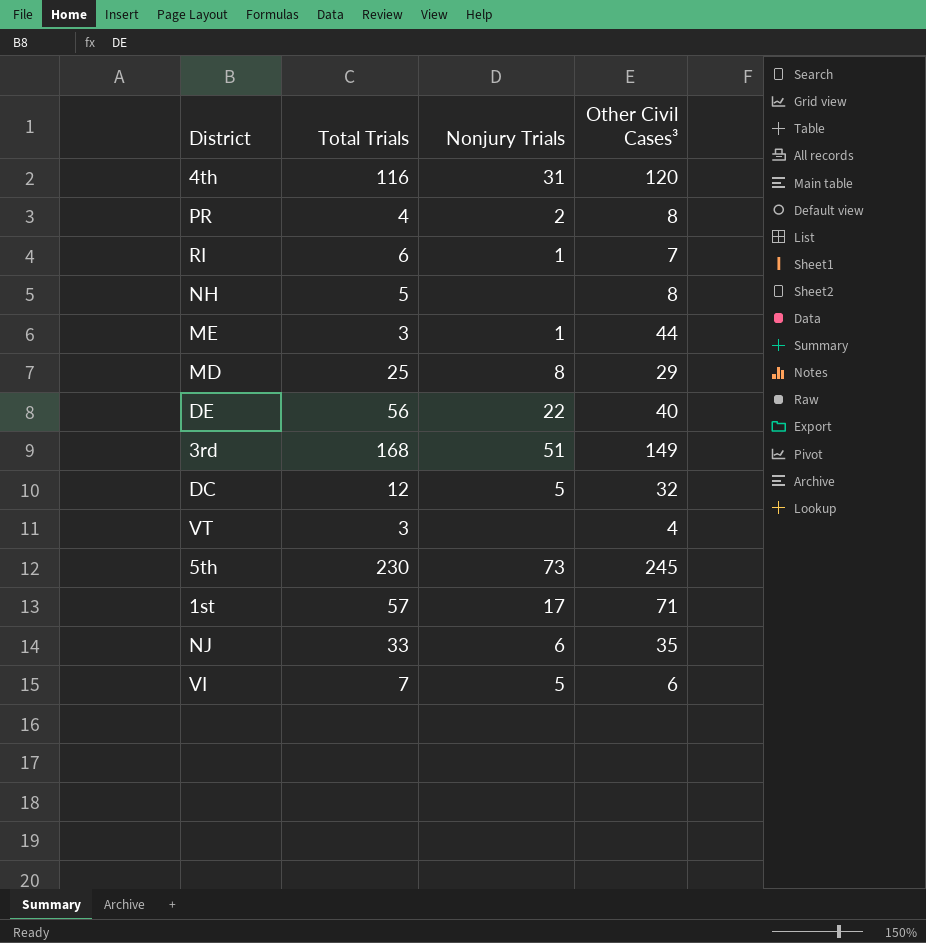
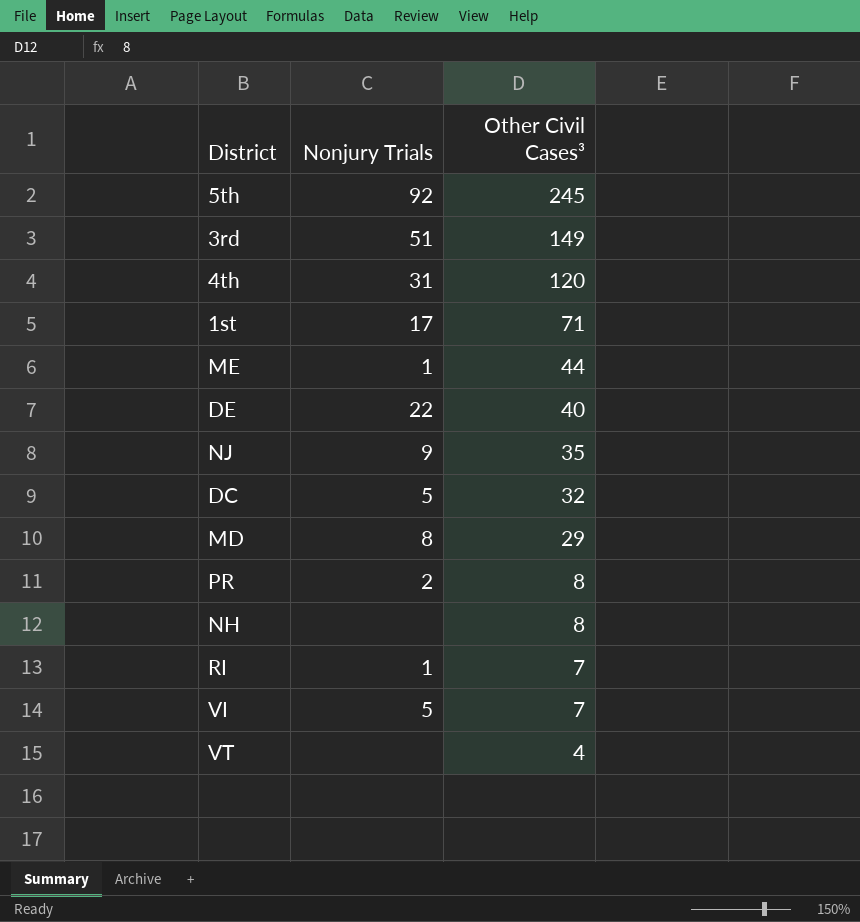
row order: none -> Other Civil Cases³ descending
column Total Trials | position: 2 -> none
5th | Nonjury Trials: 73 -> 92
NJ | Nonjury Trials: 6 -> 9
VI | Other Civil Cases³: 6 -> 7

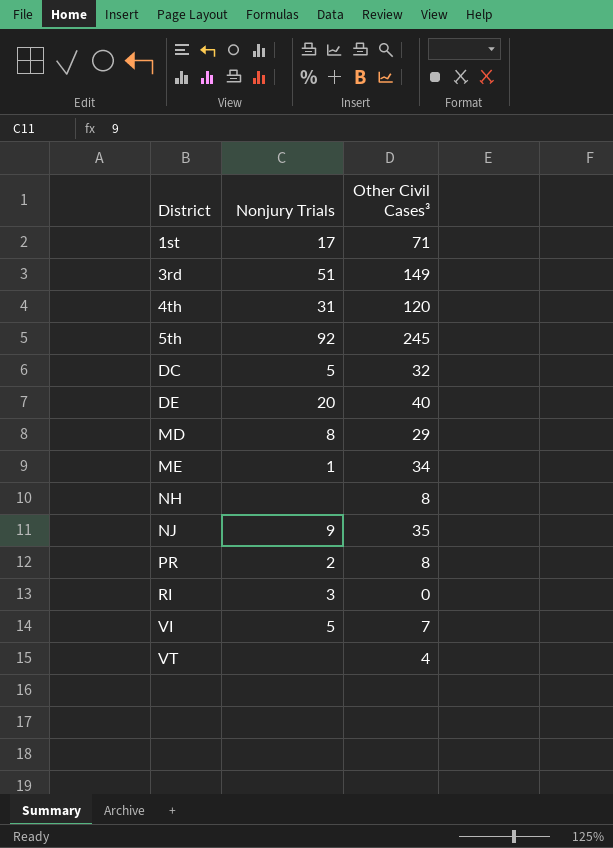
row order: Other Civil Cases³ descending -> District ascending
DE | Nonjury Trials: 22 -> 20
ME | Other Civil Cases³: 44 -> 34
RI | Nonjury Trials: 1 -> 3
RI | Other Civil Cases³: 7 -> 0

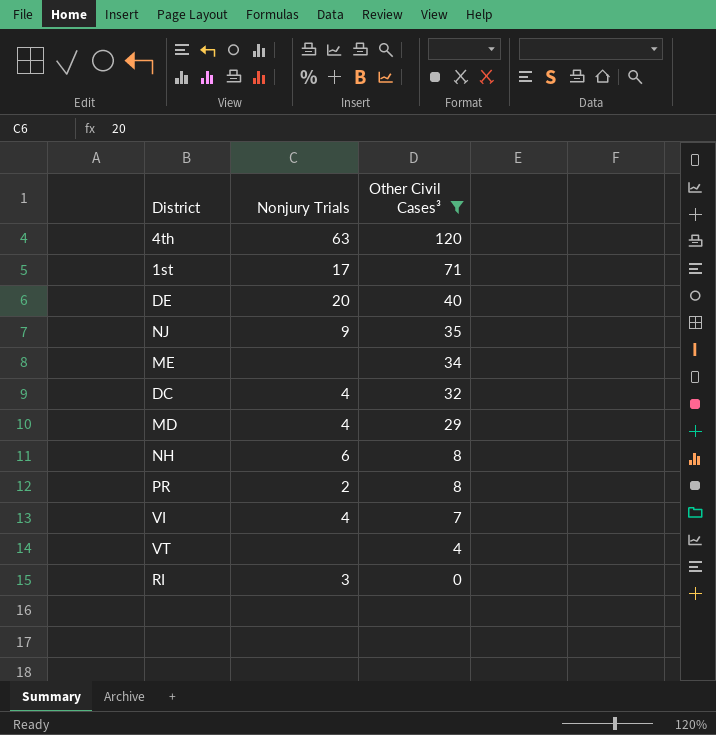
filter: none -> Other Civil Cases³ <= 120
row order: District ascending -> Other Civil Cases³ descending
4th | Nonjury Trials: 31 -> 63
ME | Nonjury Trials: 1 -> none
DC | Nonjury Trials: 5 -> 4
MD | Nonjury Trials: 8 -> 4
NH | Nonjury Trials: none -> 6
VI | Nonjury Trials: 5 -> 4

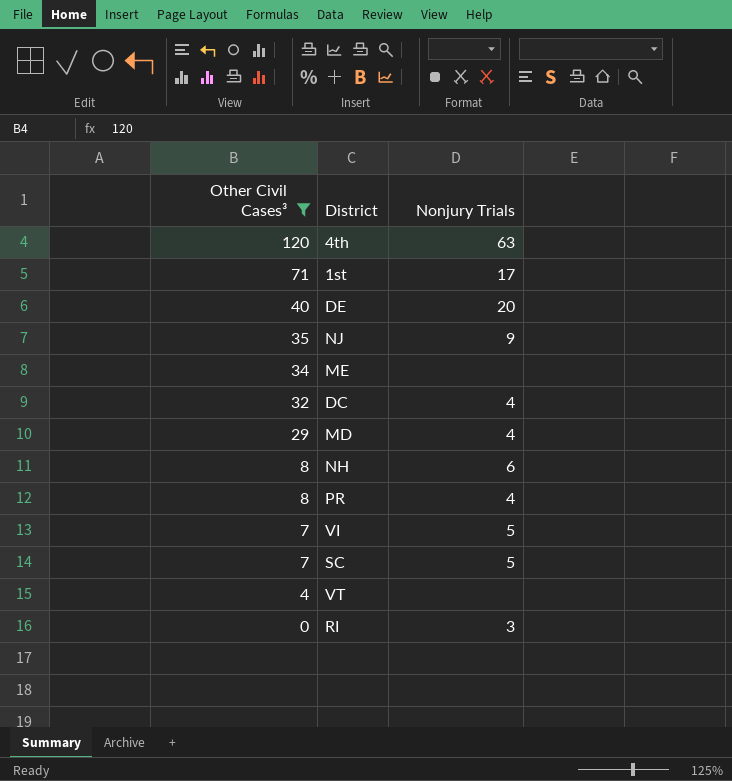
column Other Civil Cases³ | position: 3 -> 1
PR | Nonjury Trials: 2 -> 4
VI | Nonjury Trials: 4 -> 5
row SC: none -> 7 | 5

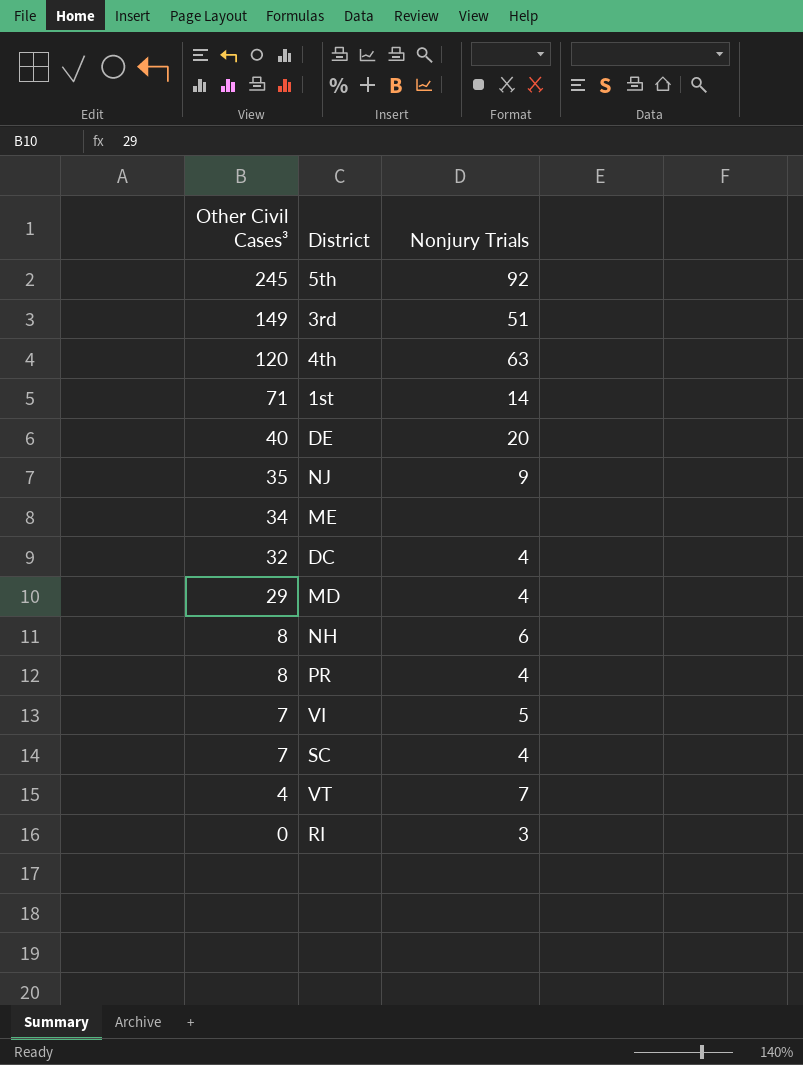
filter: Other Civil Cases³ <= 120 -> none
1st | Nonjury Trials: 17 -> 14
SC | Nonjury Trials: 5 -> 4
VT | Nonjury Trials: none -> 7

